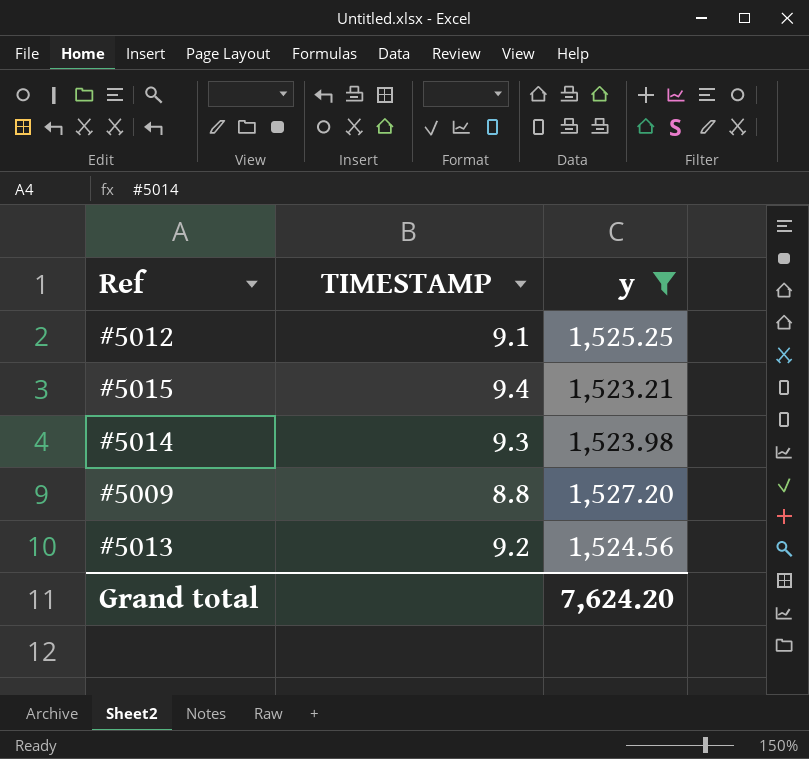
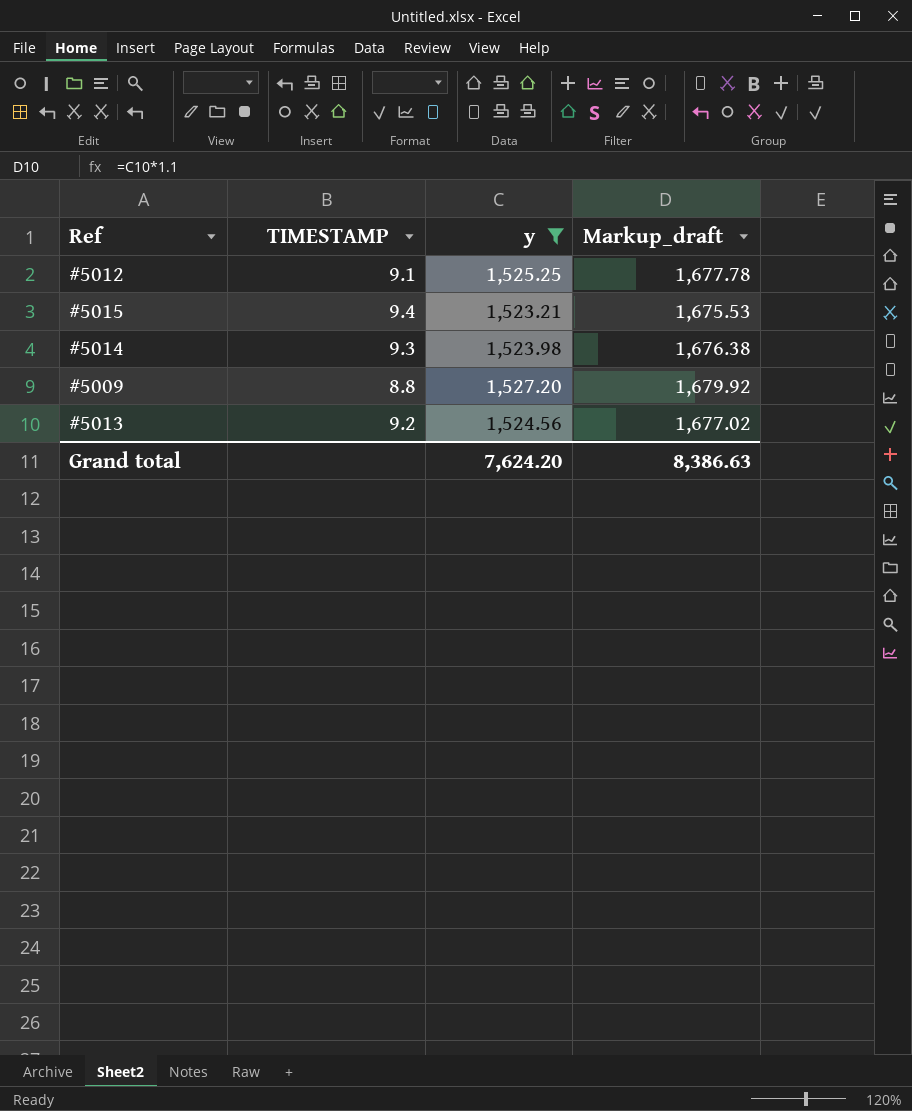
column Markup_draft | formula: none -> [y] * 1.1

